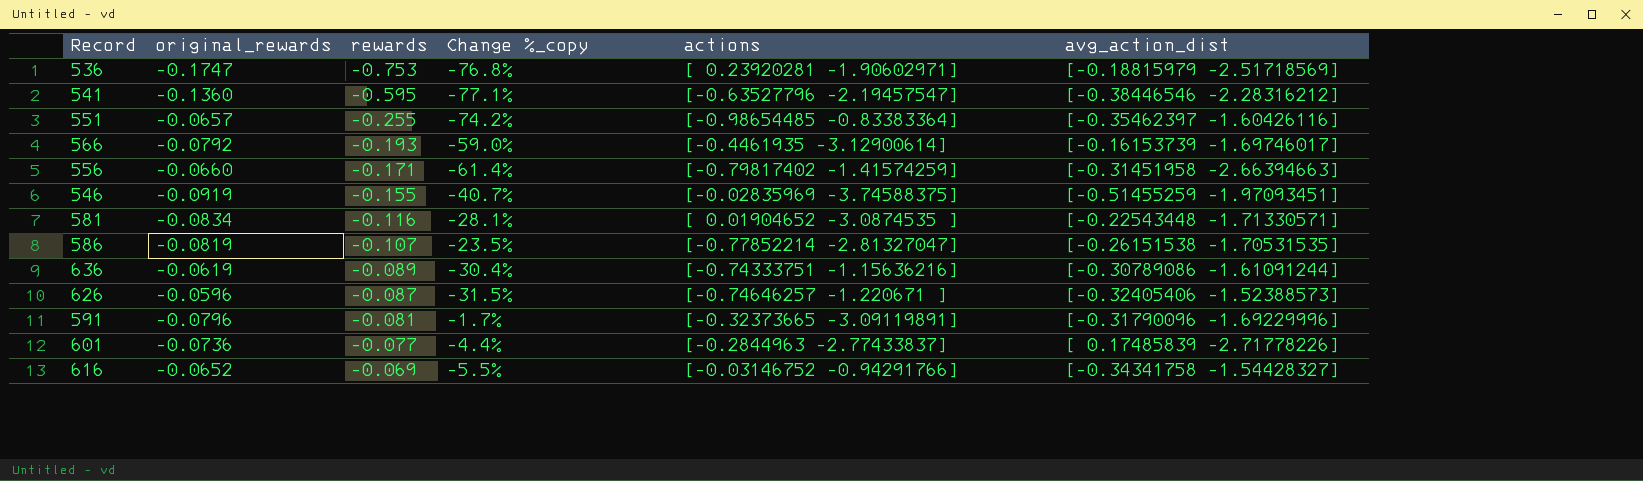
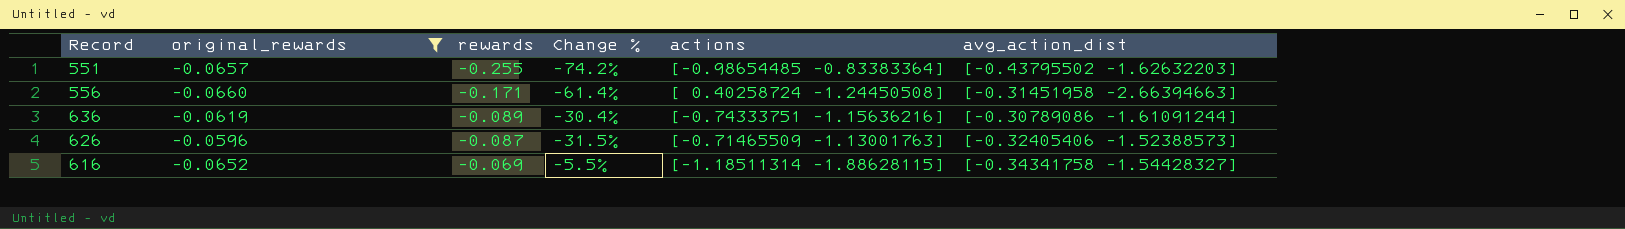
filter: none -> original_rewards >= -0.0660
column name: Change %_copy -> Change %
551 | avg_action_dist: [-0.35462397 -1.60426116] -> [-0.43795502 -1.62632203]
556 | actions: [-0.79817402 -1.41574259] -> [ 0.40258724 -1.24450508]
626 | actions: [-0.74646257 -1.220671 ] -> [-0.71465509 -1.13001763]
616 | actions: [-0.03146752 -0.94291766] -> [-1.18511314 -1.88628115]

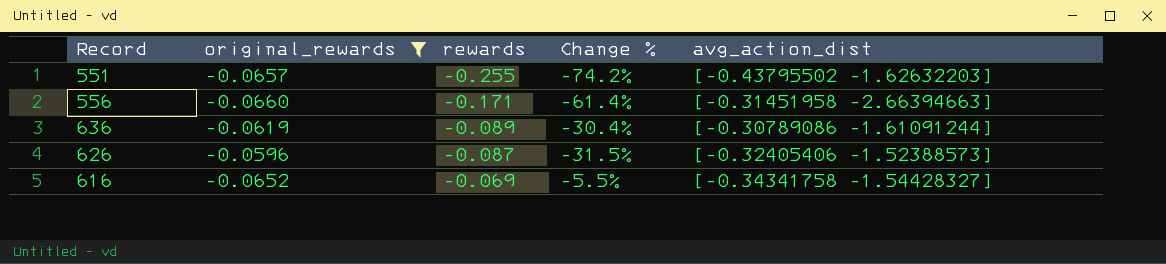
column actions | position: 5 -> none

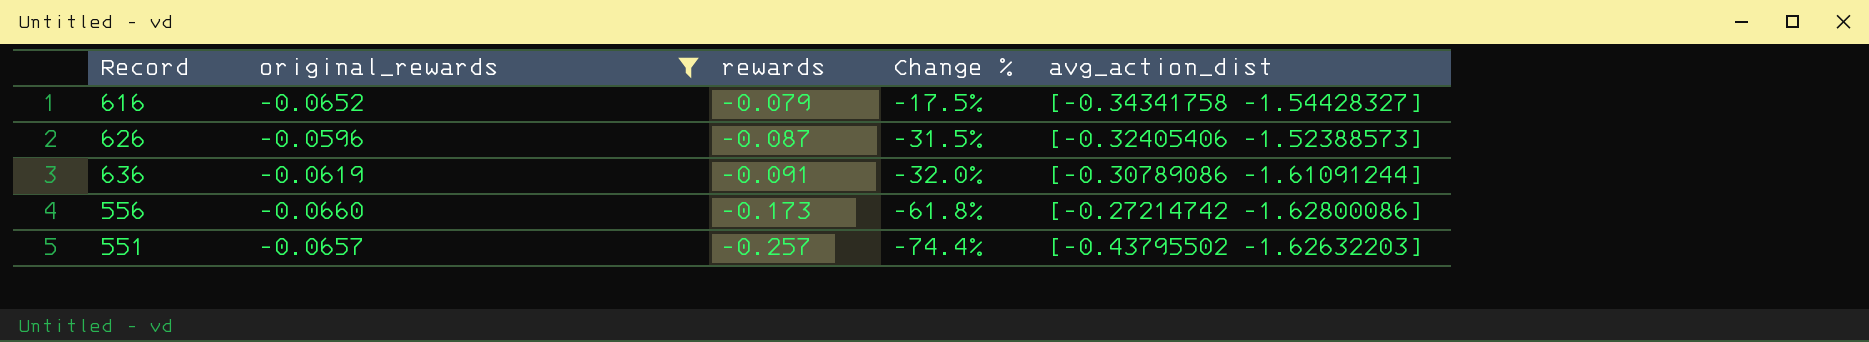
row order: rewards ascending -> rewards descending
616 | rewards: -0.069 -> -0.079
616 | Change %: -5.5% -> -17.5%
636 | rewards: -0.089 -> -0.091
636 | Change %: -30.4% -> -32.0%
556 | rewards: -0.171 -> -0.173
556 | Change %: -61.4% -> -61.8%
556 | avg_action_dist: [-0.31451958 -2.66394663] -> [-0.27214742 -1.62800086]
551 | rewards: -0.255 -> -0.257
551 | Change %: -74.2% -> -74.4%

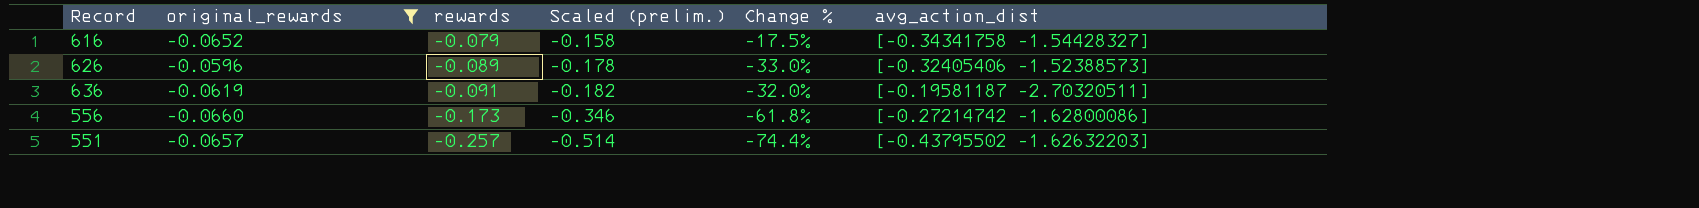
column Scaled (prelim.) | formula: none -> [rewards] * 2
626 | rewards: -0.087 -> -0.089
626 | Change %: -31.5% -> -33.0%
636 | avg_action_dist: [-0.30789086 -1.61091244] -> [-0.19581187 -2.70320511]

